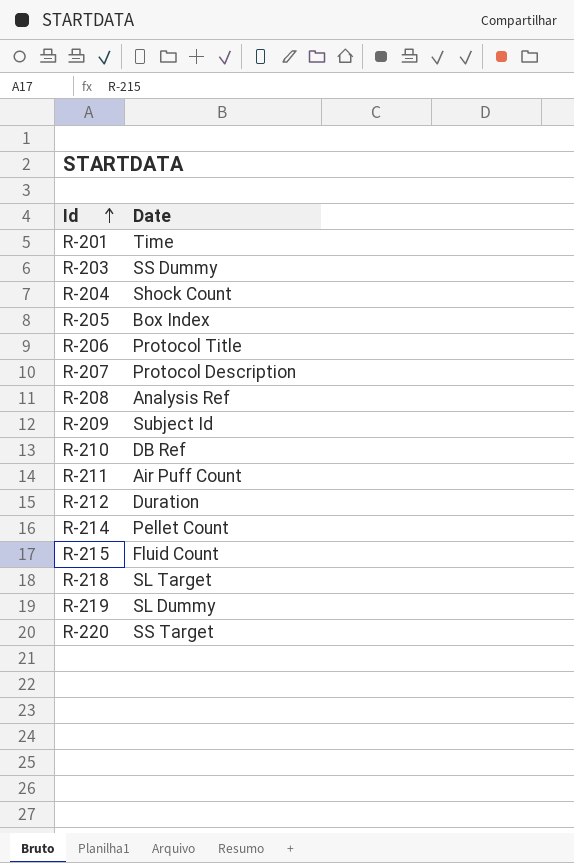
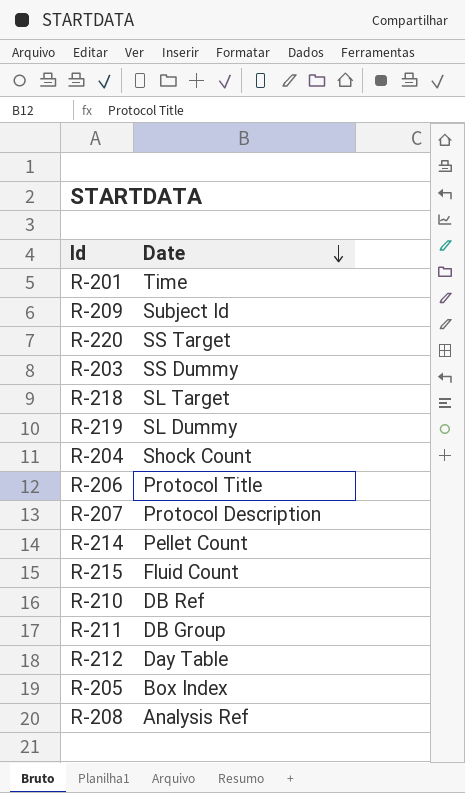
row order: Id ascending -> Date descending
R-211 | Date: Air Puff Count -> DB Group
R-212 | Date: Duration -> Day Table

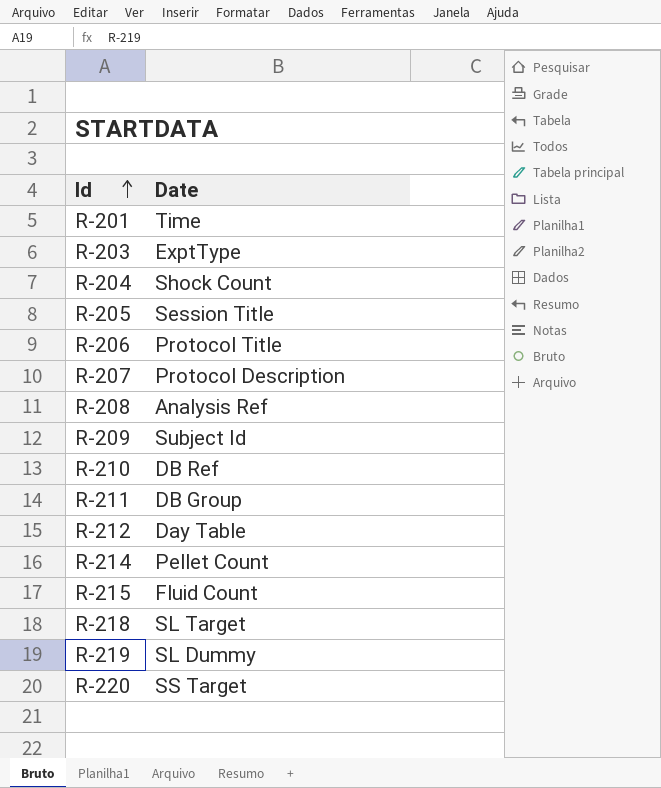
row order: Date descending -> Id ascending
R-203 | Date: SS Dummy -> ExptType
R-205 | Date: Box Index -> Session Title

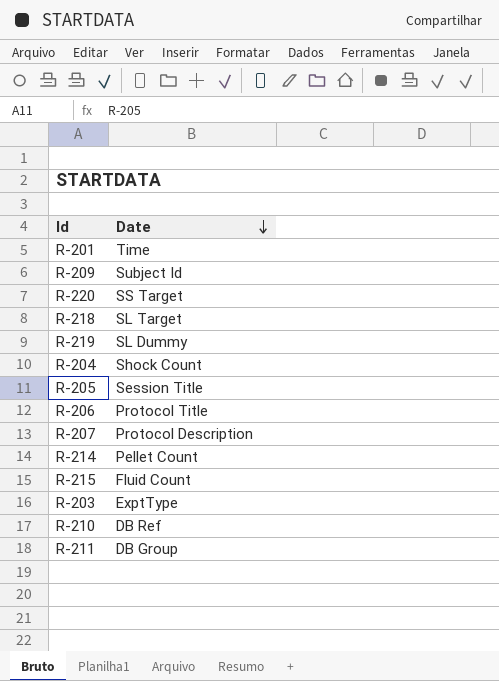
row order: Id ascending -> Date descending
row R-208: Analysis Ref -> none
row R-212: Day Table -> none

